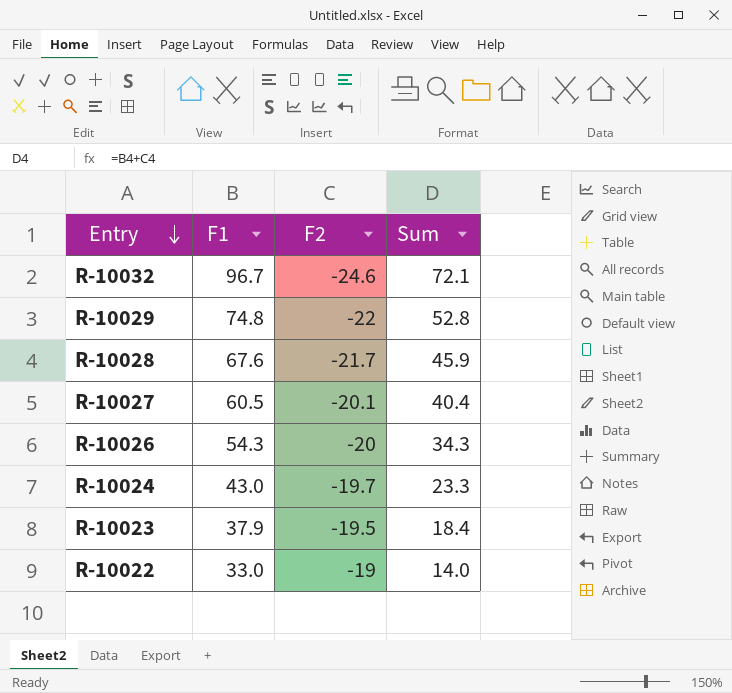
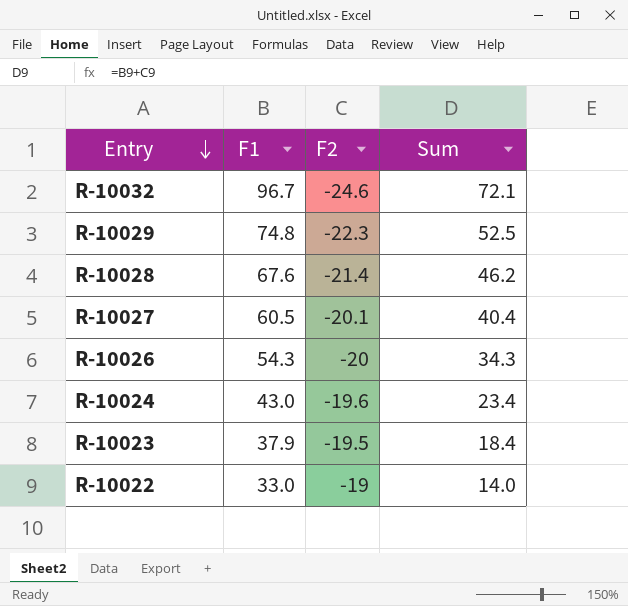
R-10029 | F2: -22 -> -22.3
R-10029 | Sum: 52.8 -> 52.5
R-10028 | F2: -21.7 -> -21.4
R-10028 | Sum: 45.9 -> 46.2
R-10024 | F2: -19.7 -> -19.6
R-10024 | Sum: 23.3 -> 23.4

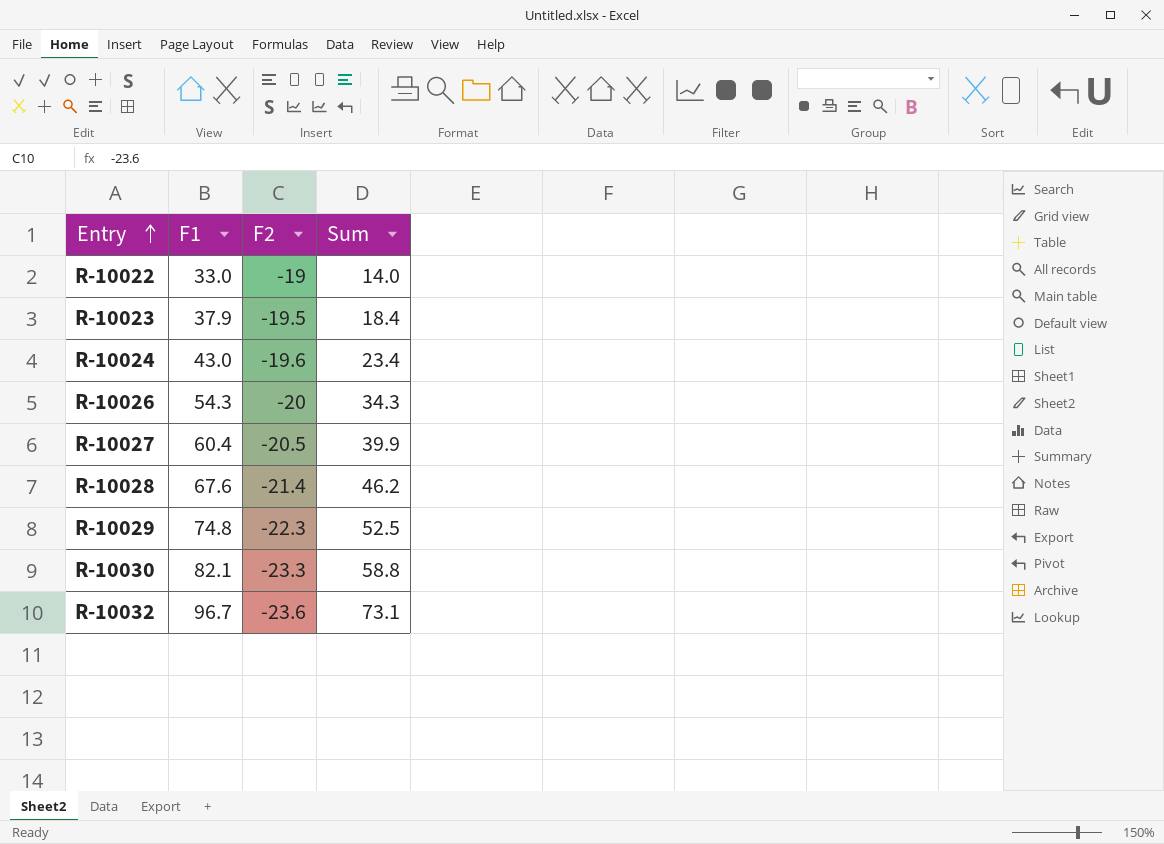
row order: Entry descending -> Entry ascending
R-10027 | F1: 60.5 -> 60.4
R-10027 | F2: -20.1 -> -20.5
R-10027 | Sum: 40.4 -> 39.9
row R-10030: none -> 82.1 | -23.3 | 58.8
R-10032 | F2: -24.6 -> -23.6
R-10032 | Sum: 72.1 -> 73.1

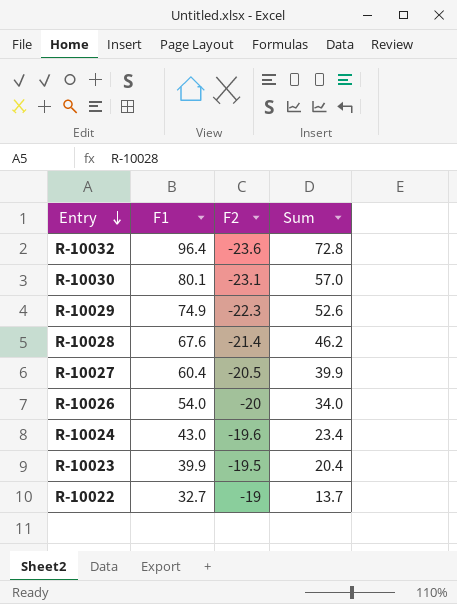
row order: Entry ascending -> Entry descending
R-10032 | F1: 96.7 -> 96.4
R-10032 | Sum: 73.1 -> 72.8
R-10030 | F1: 82.1 -> 80.1
R-10030 | F2: -23.3 -> -23.1
R-10030 | Sum: 58.8 -> 57.0
R-10029 | F1: 74.8 -> 74.9
R-10029 | Sum: 52.5 -> 52.6
R-10026 | F1: 54.3 -> 54.0
R-10026 | Sum: 34.3 -> 34.0
R-10023 | F1: 37.9 -> 39.9
R-10023 | Sum: 18.4 -> 20.4
R-10022 | F1: 33.0 -> 32.7
R-10022 | Sum: 14.0 -> 13.7

